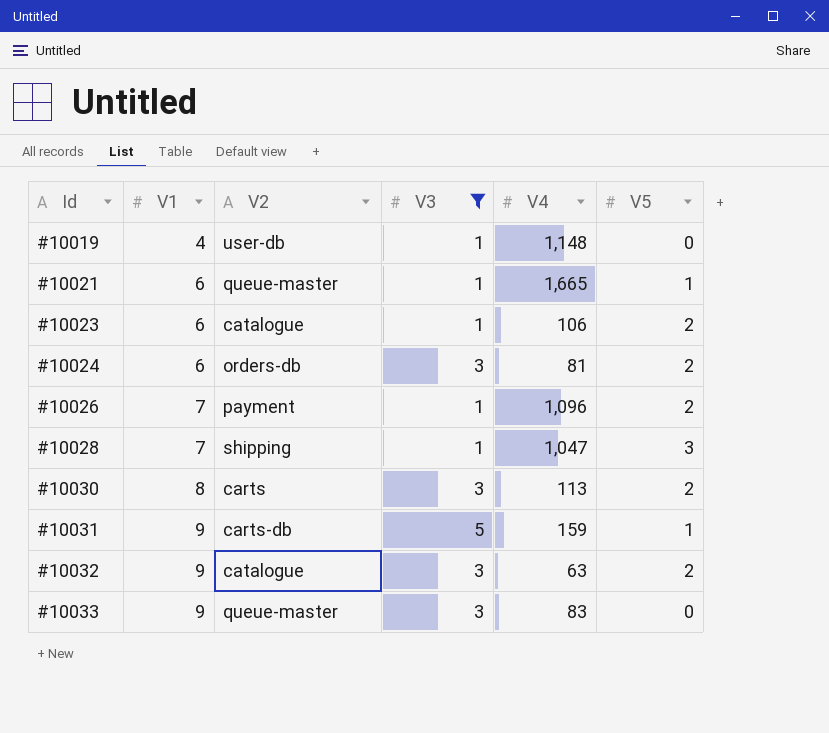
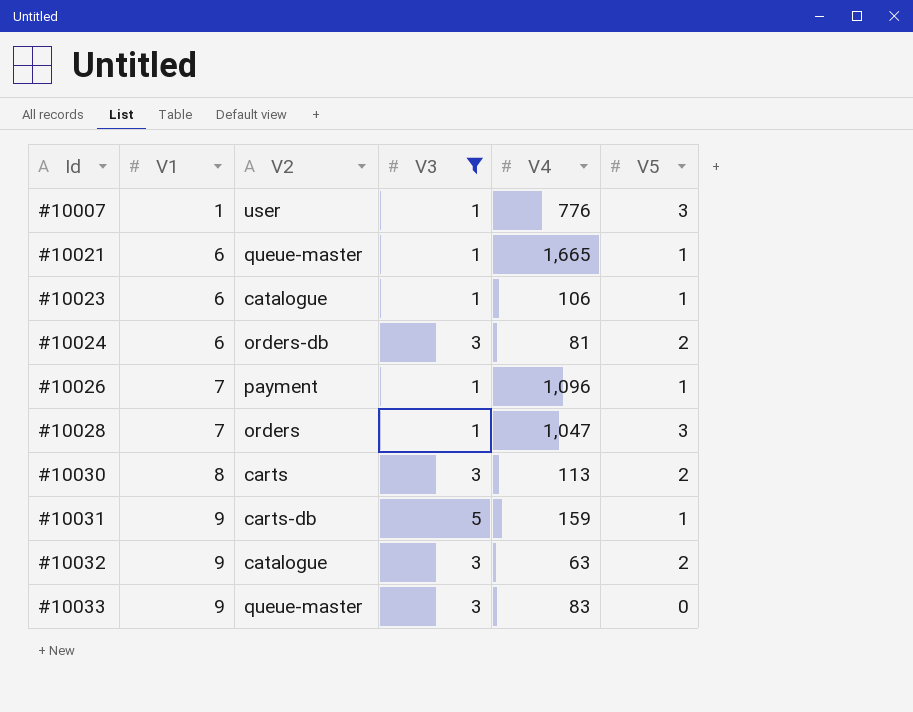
row #10019: 4 | user-db | 1 | 1,148 | 0 -> none
row #10007: none -> 1 | user | 1 | 776 | 3
#10023 | V5: 2 -> 1
#10026 | V5: 2 -> 1
#10028 | V2: shipping -> orders

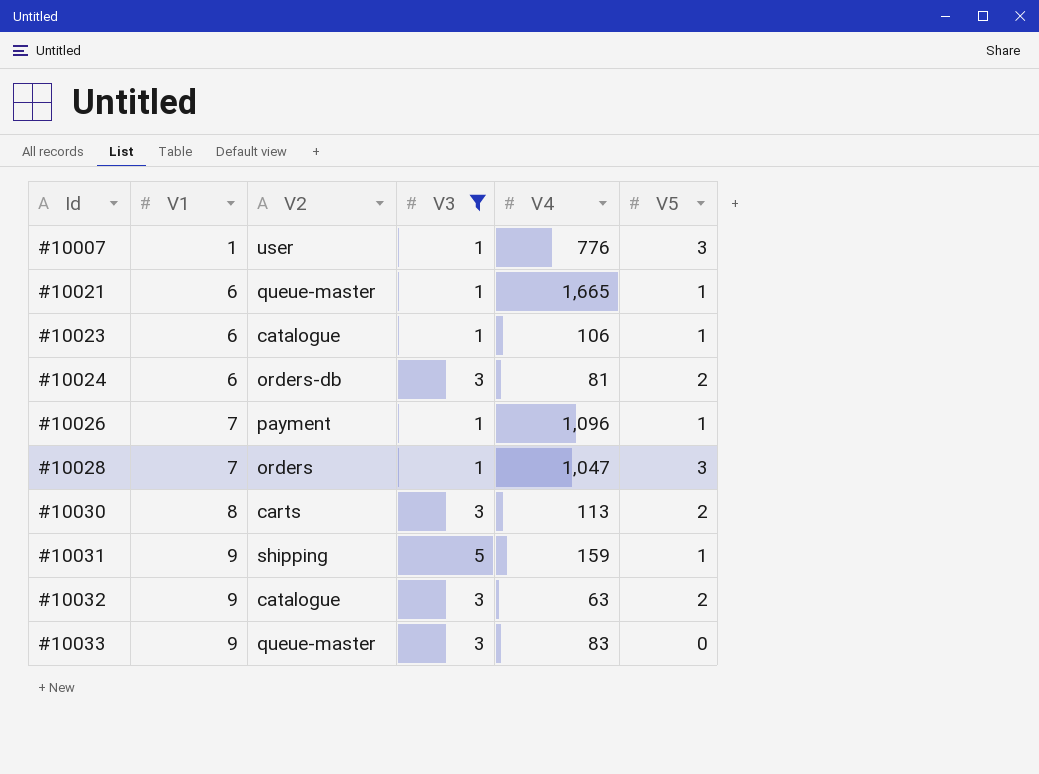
#10031 | V2: carts-db -> shipping

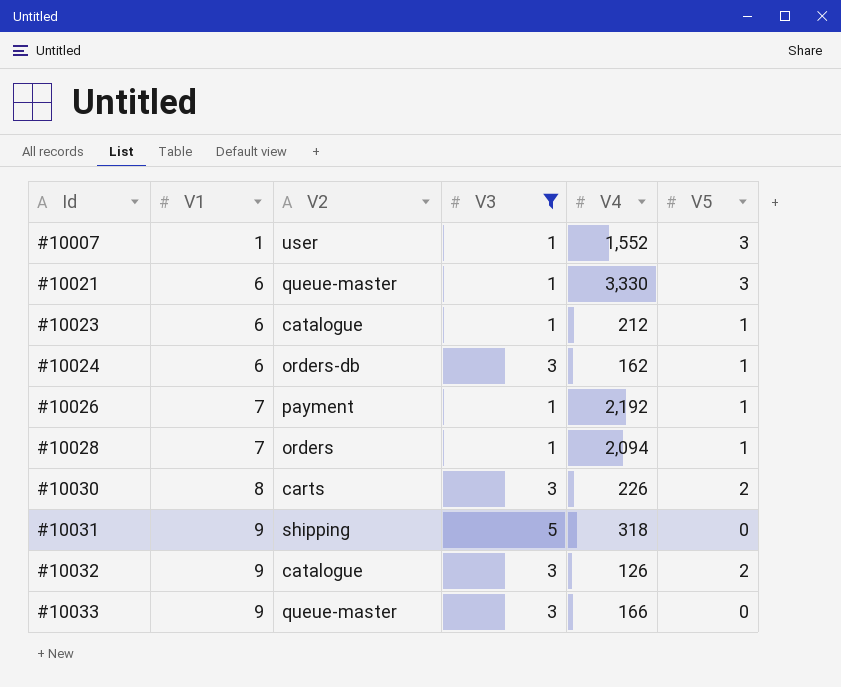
#10007 | V4: 776 -> 1,552
#10021 | V4: 1,665 -> 3,330
#10021 | V5: 1 -> 3
#10023 | V4: 106 -> 212
#10024 | V4: 81 -> 162
#10024 | V5: 2 -> 1
#10026 | V4: 1,096 -> 2,192
#10028 | V4: 1,047 -> 2,094
#10028 | V5: 3 -> 1
#10030 | V4: 113 -> 226
#10031 | V4: 159 -> 318
#10031 | V5: 1 -> 0
#10032 | V4: 63 -> 126
#10033 | V4: 83 -> 166

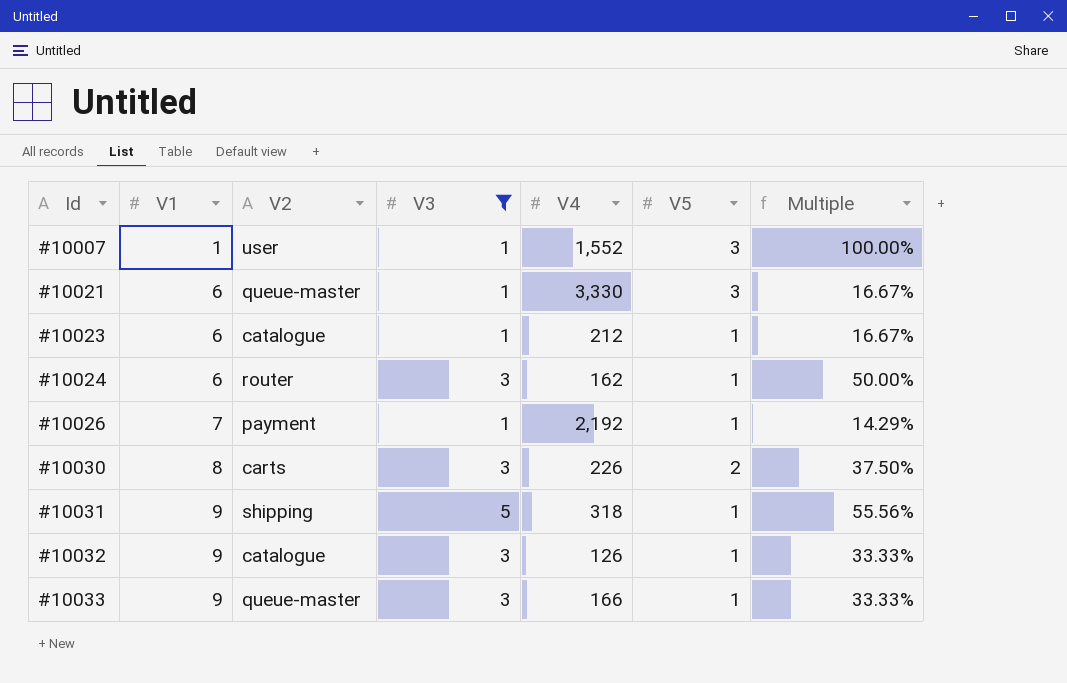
column Multiple | formula: none -> [V3] / [V1]
row #10028: 7 | orders | 1 | 2,094 | 1 -> none
#10024 | V2: orders-db -> router
#10031 | V5: 0 -> 1
#10032 | V5: 2 -> 1
#10033 | V5: 0 -> 1

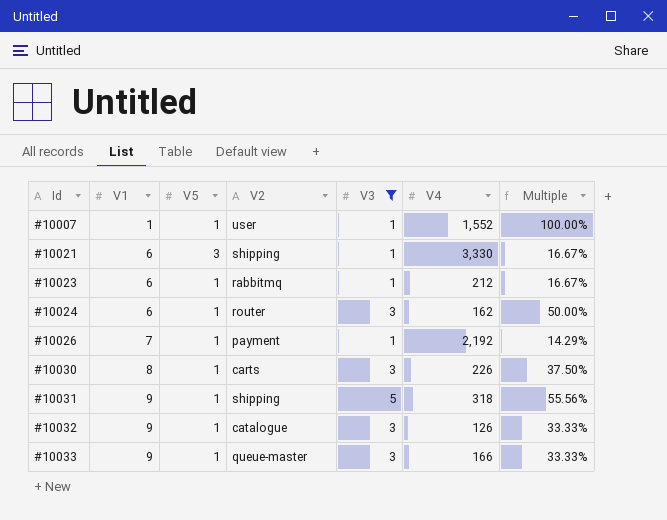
column V5 | position: 6 -> 3
#10007 | V5: 3 -> 1
#10021 | V2: queue-master -> shipping
#10023 | V2: catalogue -> rabbitmq
#10030 | V5: 2 -> 1

